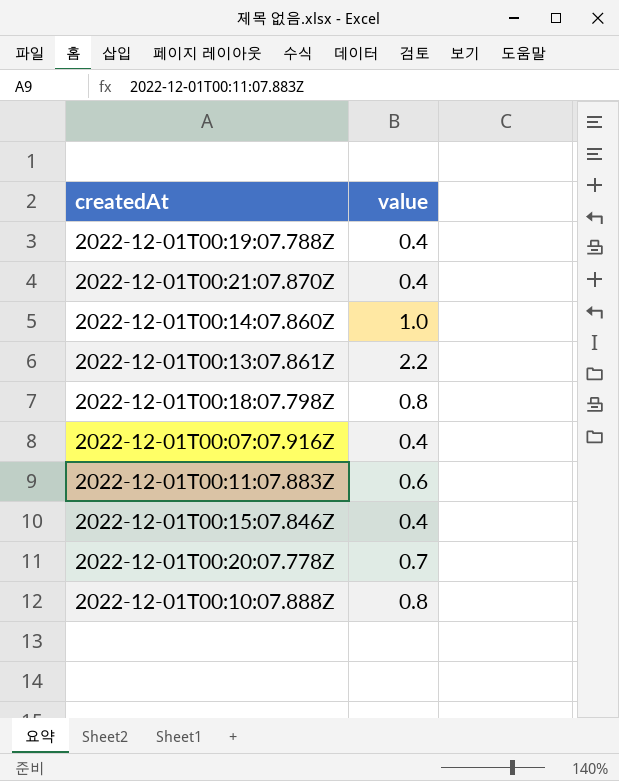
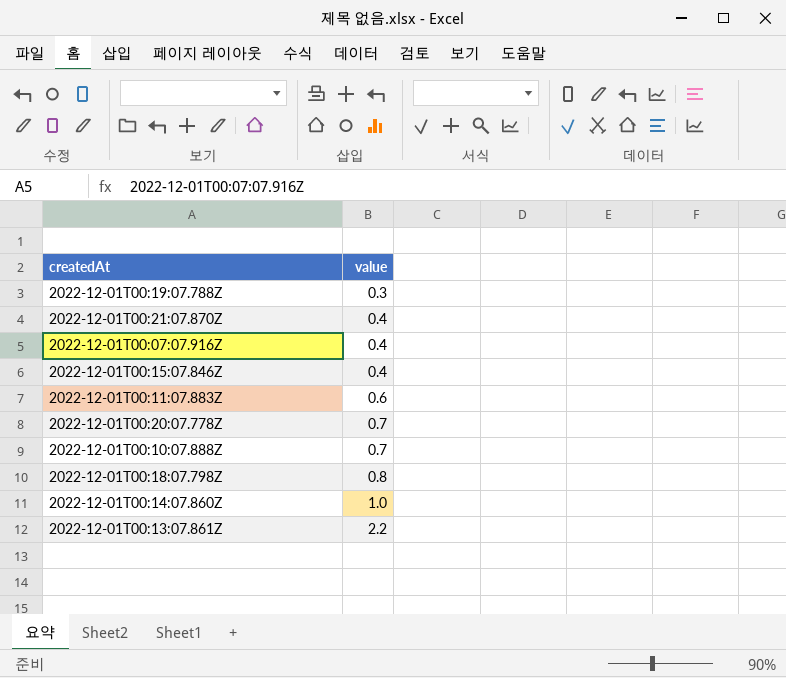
row order: none -> value ascending
2022-12-01T00:19:07.788Z | value: 0.4 -> 0.3
2022-12-01T00:10:07.888Z | value: 0.8 -> 0.7

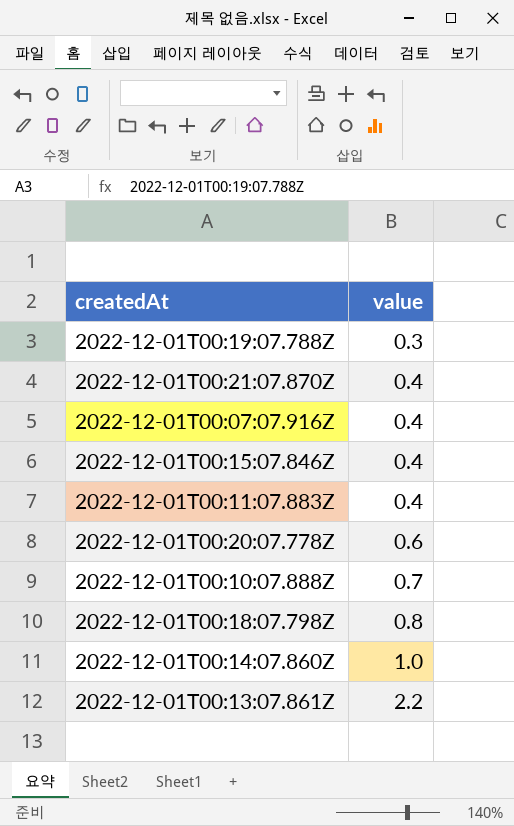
2022-12-01T00:11:07.883Z | value: 0.6 -> 0.4
2022-12-01T00:20:07.778Z | value: 0.7 -> 0.6

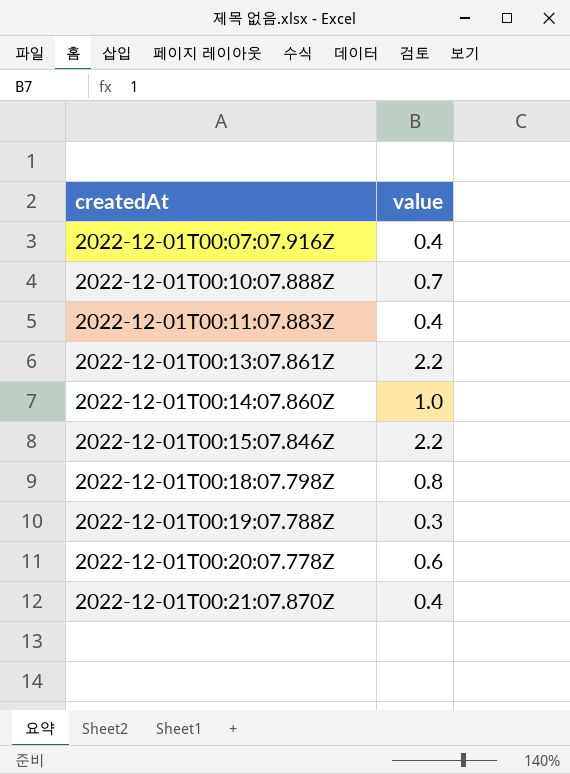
row order: value ascending -> createdAt ascending
2022-12-01T00:15:07.846Z | value: 0.4 -> 2.2

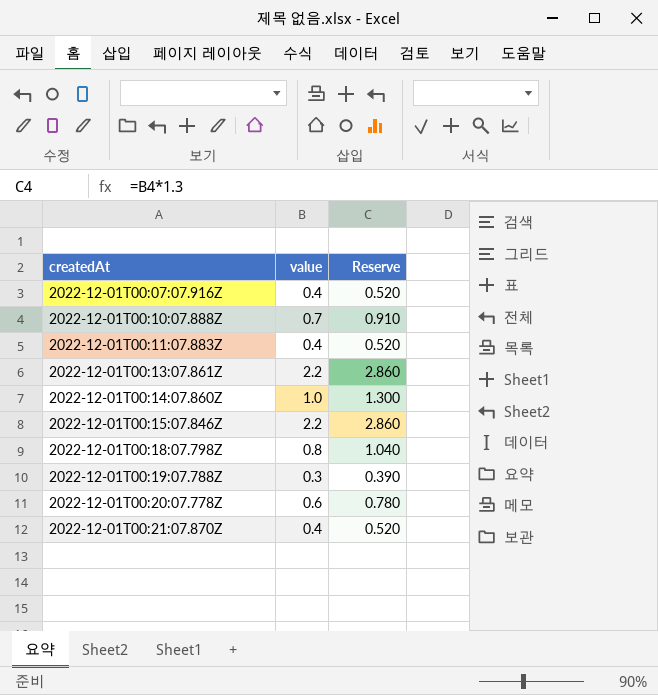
column Reserve | formula: none -> [value] * 1.3

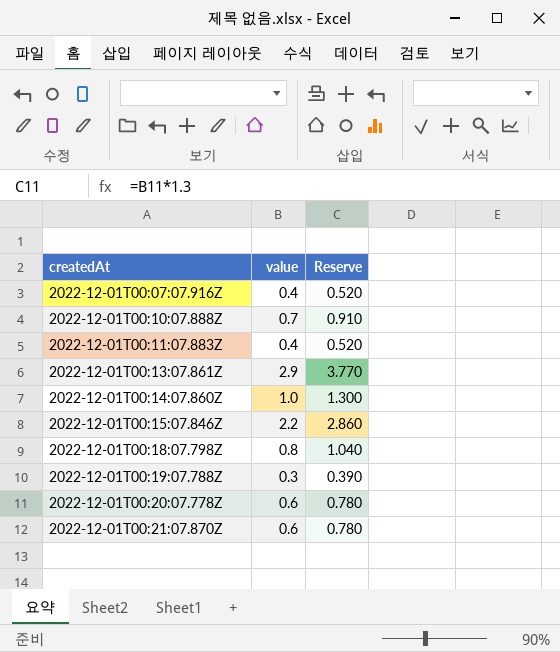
2022-12-01T00:13:07.861Z | value: 2.2 -> 2.9
2022-12-01T00:13:07.861Z | Reserve: 2.860 -> 3.770
2022-12-01T00:21:07.870Z | value: 0.4 -> 0.6
2022-12-01T00:21:07.870Z | Reserve: 0.520 -> 0.780

